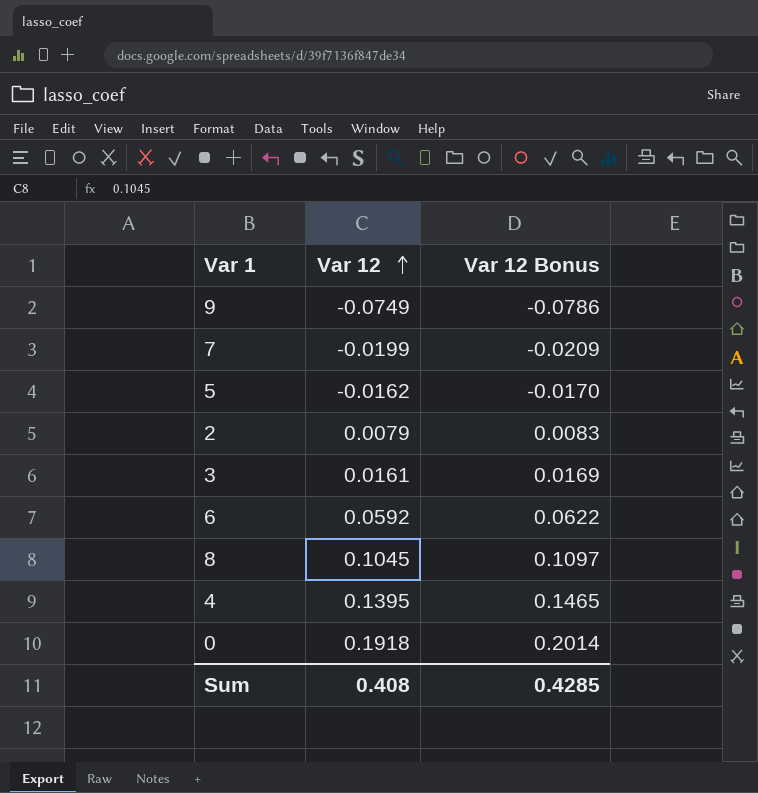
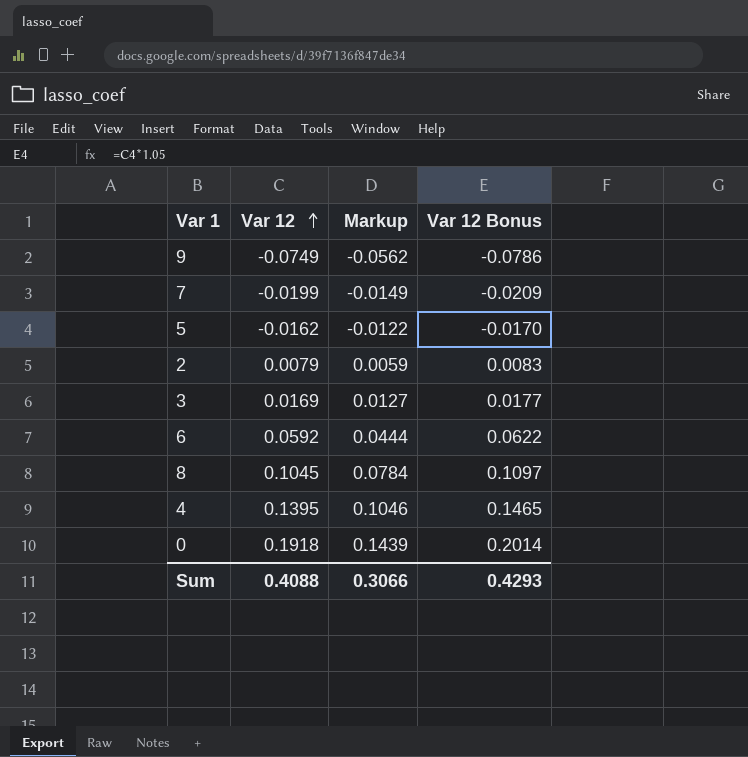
column Markup | formula: none -> [Var 12] * 0.75
3 | Var 12: 0.0161 -> 0.0169
3 | Var 12 Bonus: 0.0169 -> 0.0177
Sum | Var 12: 0.408 -> 0.4088
Sum | Var 12 Bonus: 0.4285 -> 0.4293

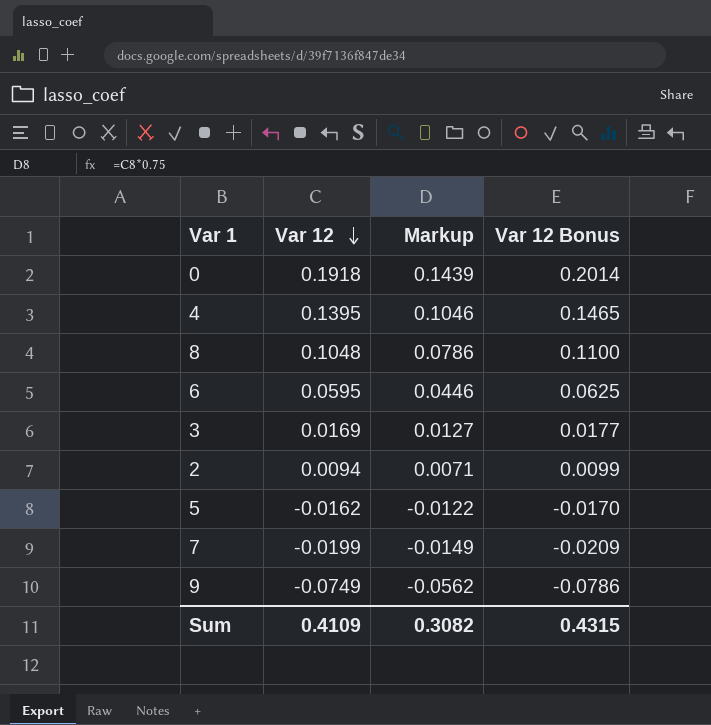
row order: Var 12 ascending -> Var 12 descending
8 | Var 12: 0.1045 -> 0.1048
8 | Markup: 0.0784 -> 0.0786
8 | Var 12 Bonus: 0.1097 -> 0.1100
6 | Var 12: 0.0592 -> 0.0595
6 | Markup: 0.0444 -> 0.0446
6 | Var 12 Bonus: 0.0622 -> 0.0625
2 | Var 12: 0.0079 -> 0.0094
2 | Markup: 0.0059 -> 0.0071
2 | Var 12 Bonus: 0.0083 -> 0.0099
Sum | Var 12: 0.4088 -> 0.4109
Sum | Markup: 0.3066 -> 0.3082
Sum | Var 12 Bonus: 0.4293 -> 0.4315

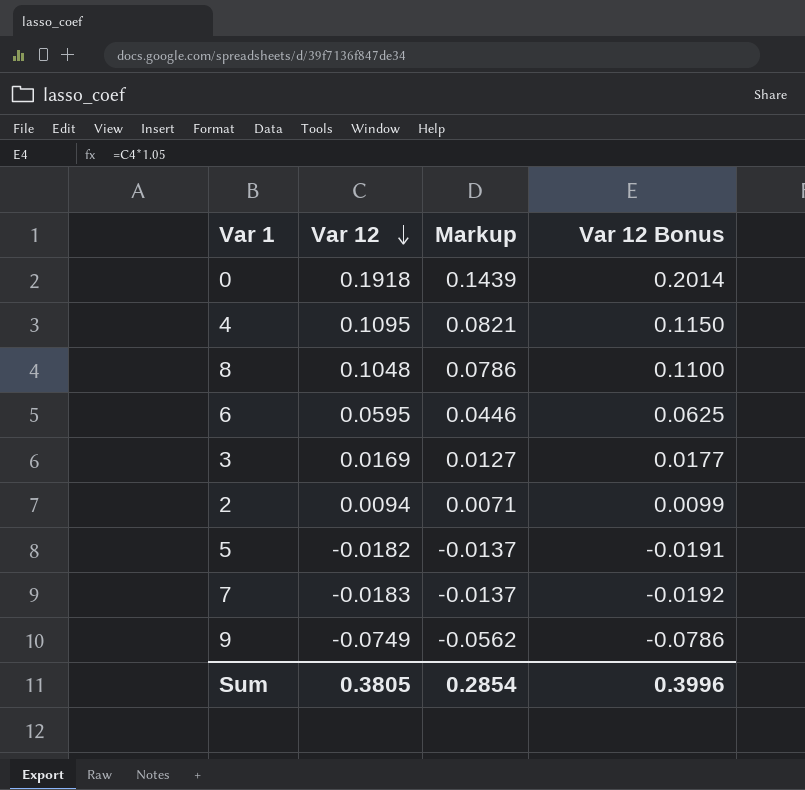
4 | Var 12: 0.1395 -> 0.1095
4 | Markup: 0.1046 -> 0.0821
4 | Var 12 Bonus: 0.1465 -> 0.1150
5 | Var 12: -0.0162 -> -0.0182
5 | Markup: -0.0122 -> -0.0137
5 | Var 12 Bonus: -0.0170 -> -0.0191
7 | Var 12: -0.0199 -> -0.0183
7 | Markup: -0.0149 -> -0.0137
7 | Var 12 Bonus: -0.0209 -> -0.0192
Sum | Var 12: 0.4109 -> 0.3805
Sum | Markup: 0.3082 -> 0.2854
Sum | Var 12 Bonus: 0.4315 -> 0.3996

